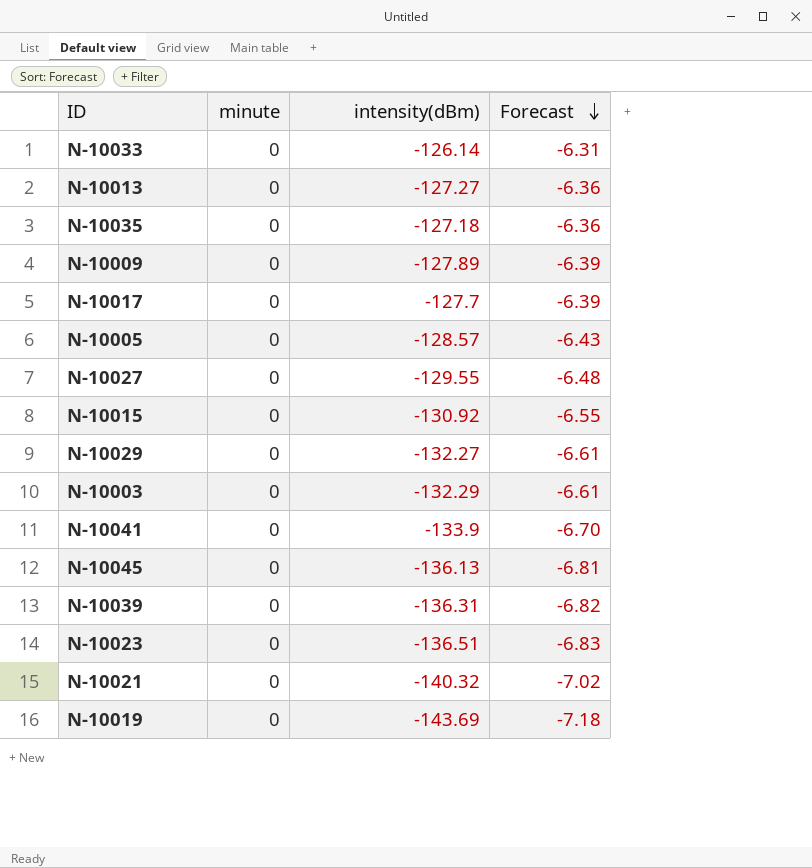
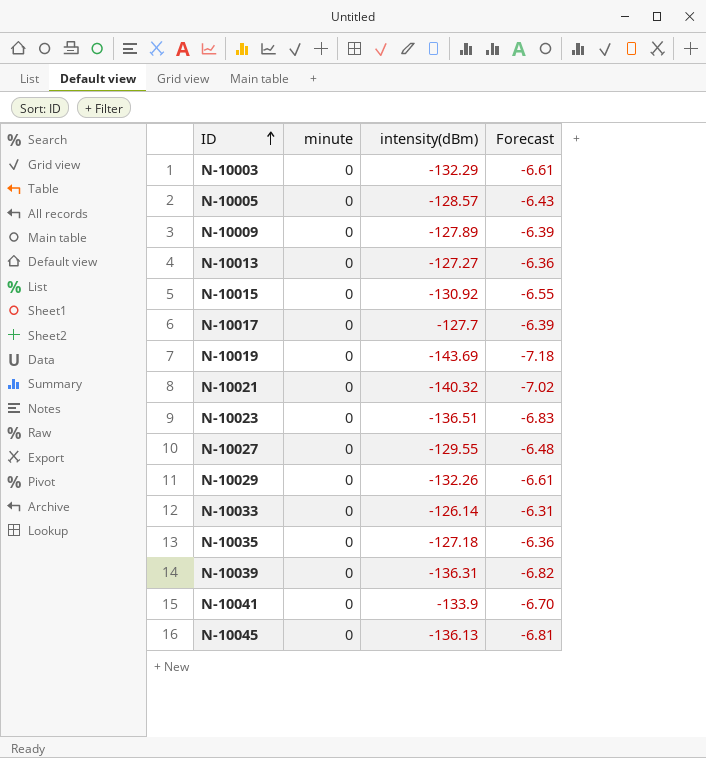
row order: Forecast descending -> ID ascending
N-10029 | intensity(dBm): -132.27 -> -132.26

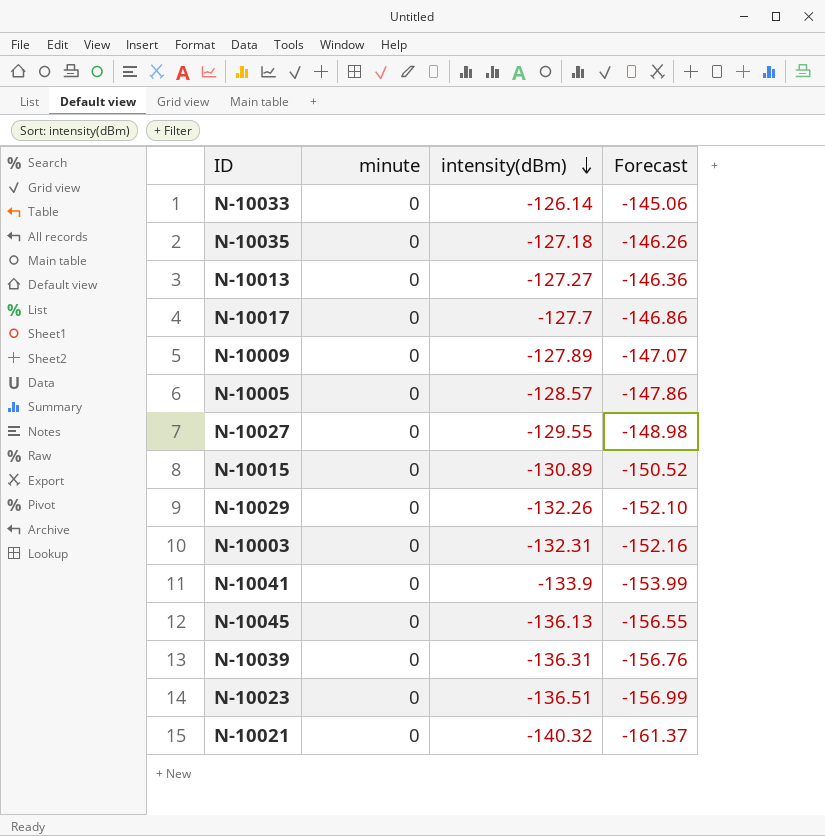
row order: ID ascending -> intensity(dBm) descending
column Forecast | formula: [intensity(dBm)] * 0.05 -> [intensity(dBm)] * 1.15
row N-10019: 0 | -143.69 | -7.18 -> none
N-10015 | intensity(dBm): -130.92 -> -130.89
N-10003 | intensity(dBm): -132.29 -> -132.31

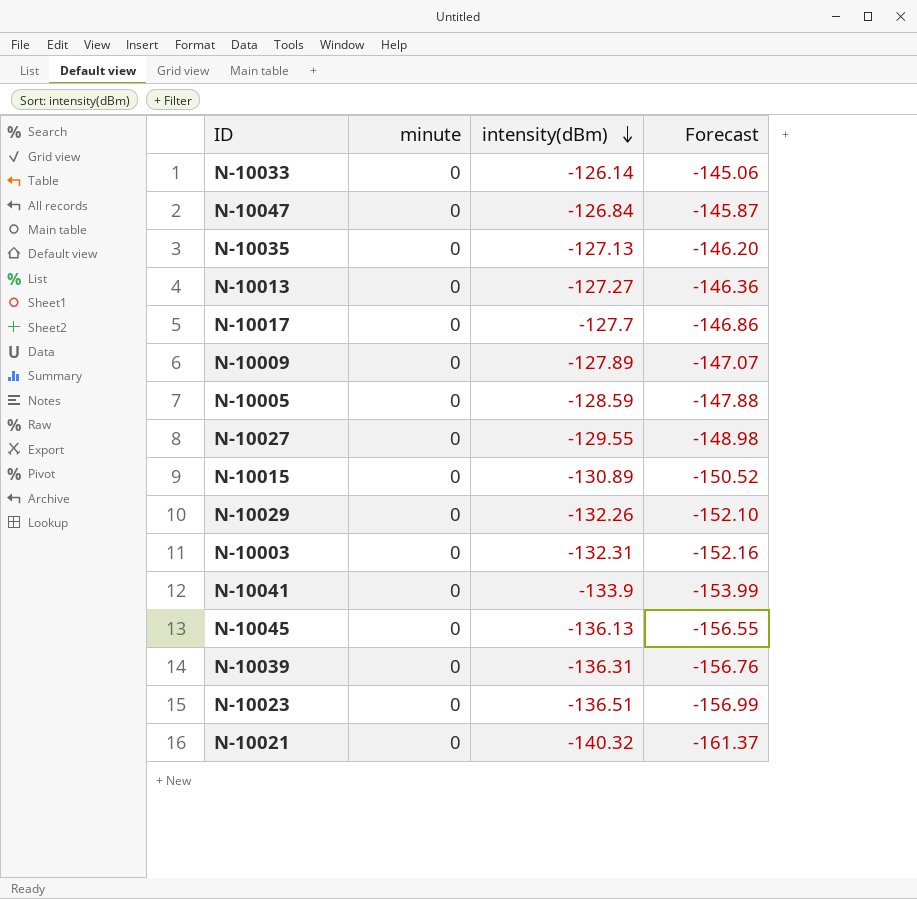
row N-10047: none -> 0 | -126.84 | -145.87
N-10035 | intensity(dBm): -127.18 -> -127.13
N-10035 | Forecast: -146.26 -> -146.20
N-10005 | intensity(dBm): -128.57 -> -128.59
N-10005 | Forecast: -147.86 -> -147.88

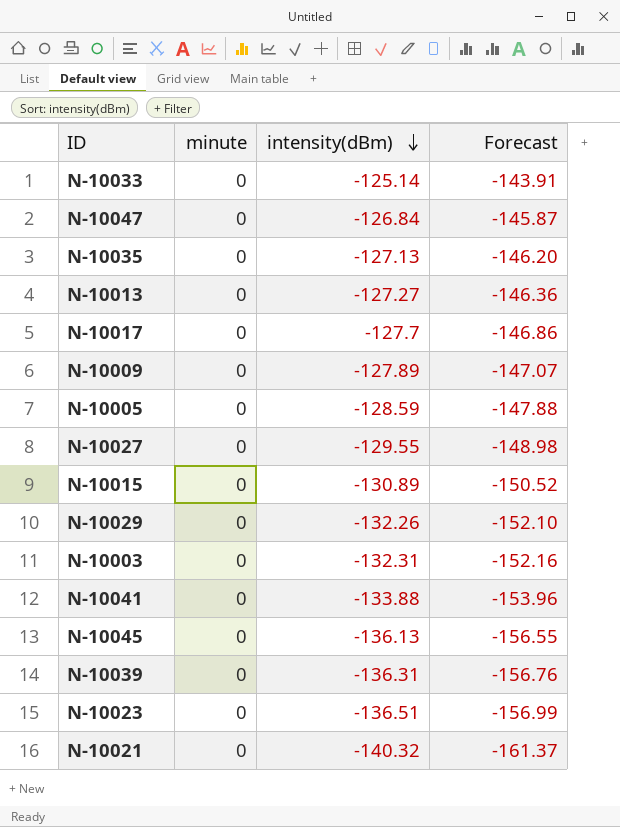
N-10033 | intensity(dBm): -126.14 -> -125.14
N-10033 | Forecast: -145.06 -> -143.91
N-10041 | intensity(dBm): -133.9 -> -133.88
N-10041 | Forecast: -153.99 -> -153.96

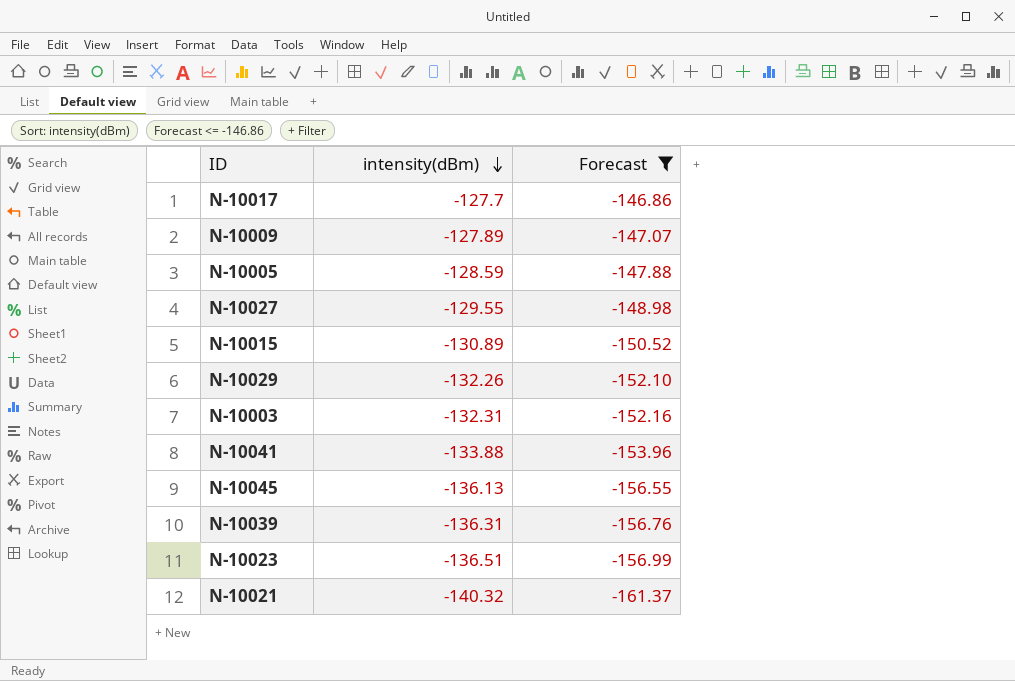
filter: none -> Forecast <= -146.86
column minute | position: 2 -> none

